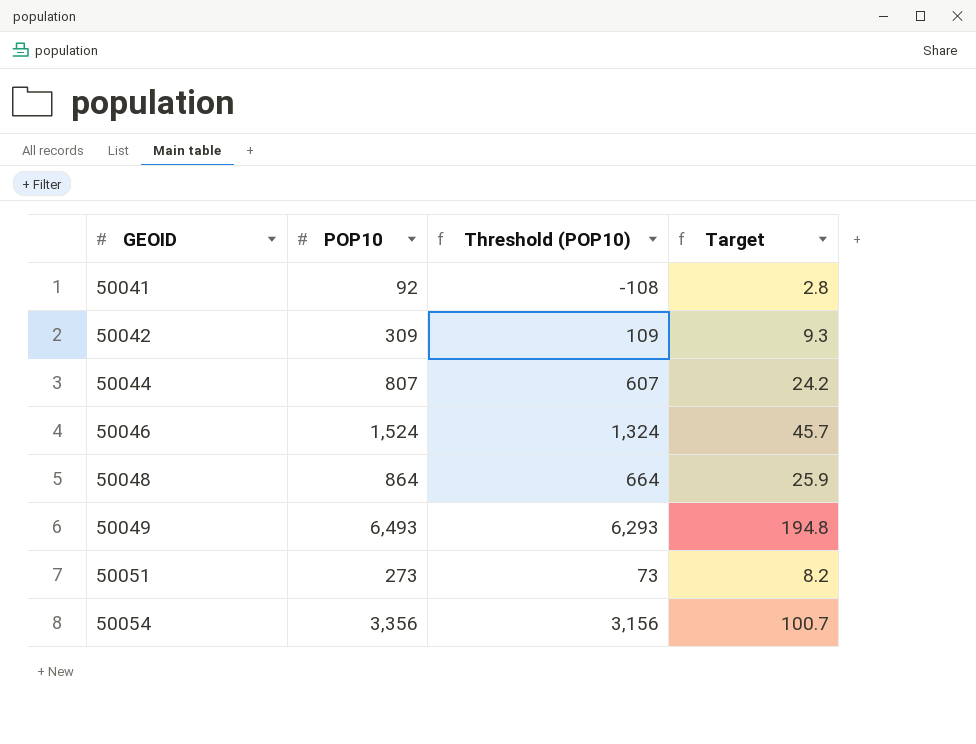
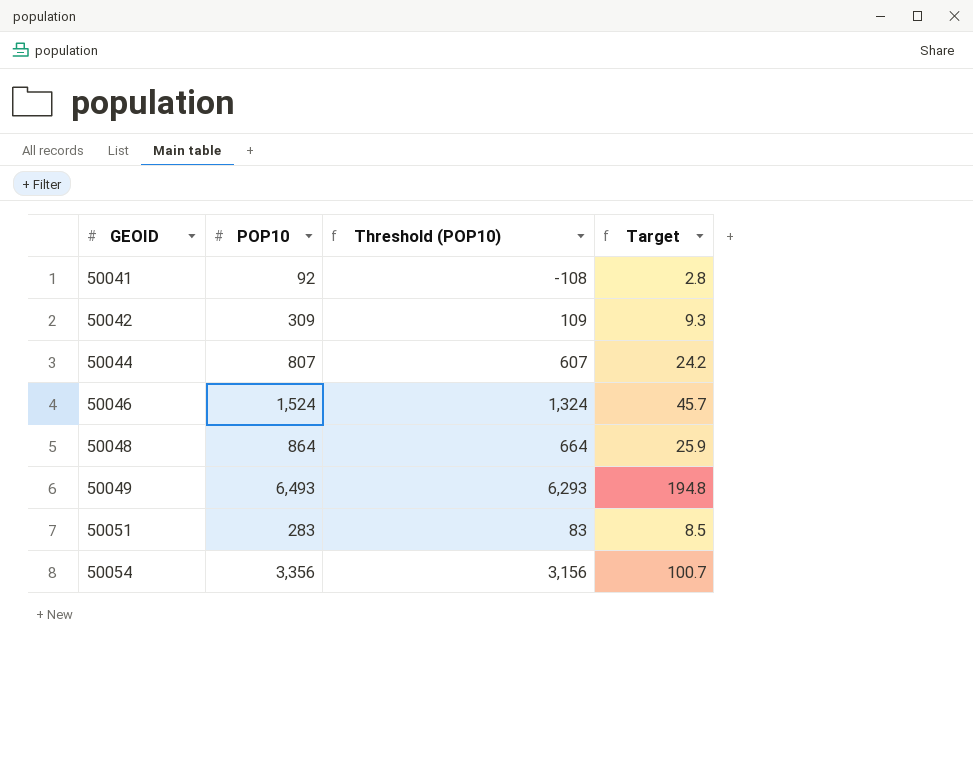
50051 | POP10: 273 -> 283
50051 | Threshold (POP10): 73 -> 83
50051 | Target: 8.2 -> 8.5

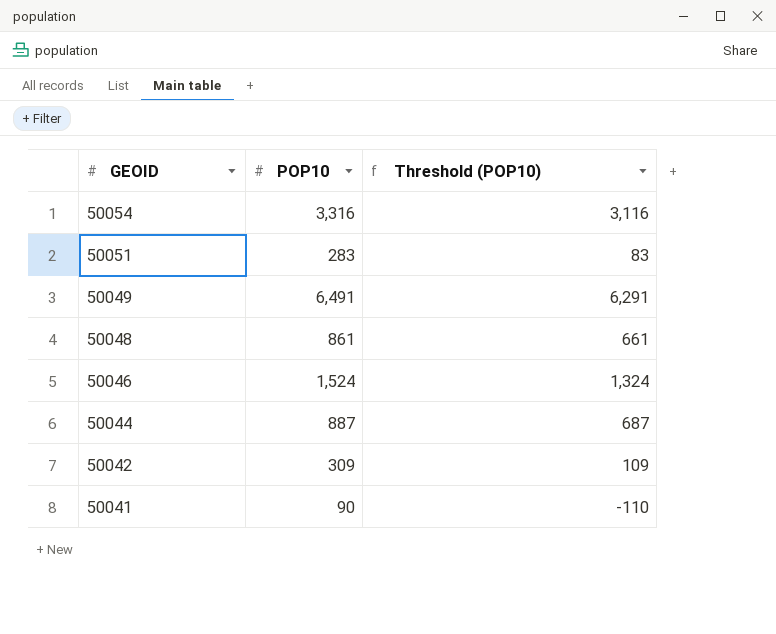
row order: GEOID ascending -> GEOID descending
column Target | formula: [POP10] * 0.03 -> none
50054 | POP10: 3,356 -> 3,316
50054 | Threshold (POP10): 3,156 -> 3,116
50049 | POP10: 6,493 -> 6,491
50049 | Threshold (POP10): 6,293 -> 6,291
50048 | POP10: 864 -> 861
50048 | Threshold (POP10): 664 -> 661
50044 | POP10: 807 -> 887
50044 | Threshold (POP10): 607 -> 687
50041 | POP10: 92 -> 90
50041 | Threshold (POP10): -108 -> -110

